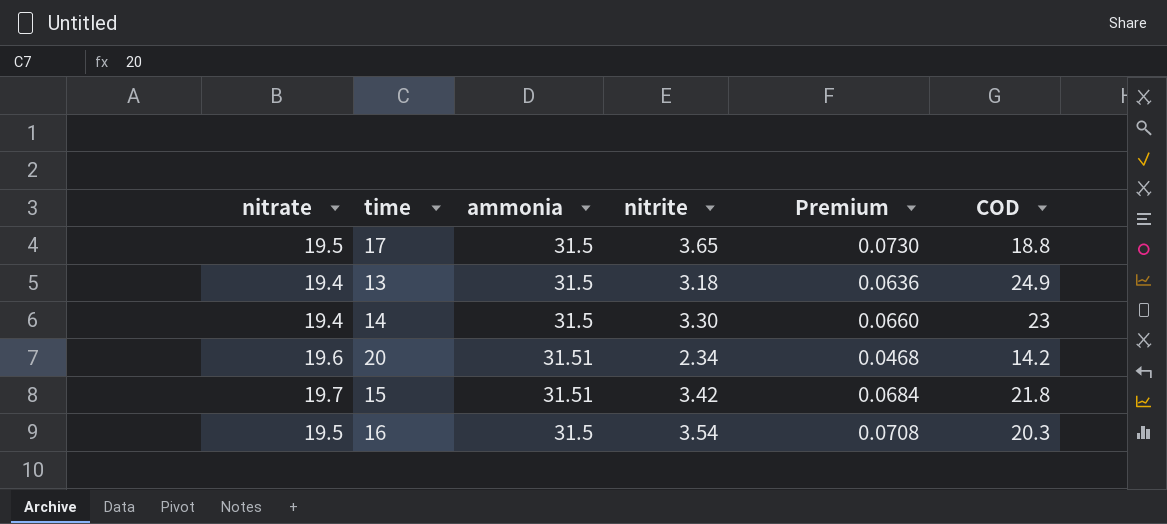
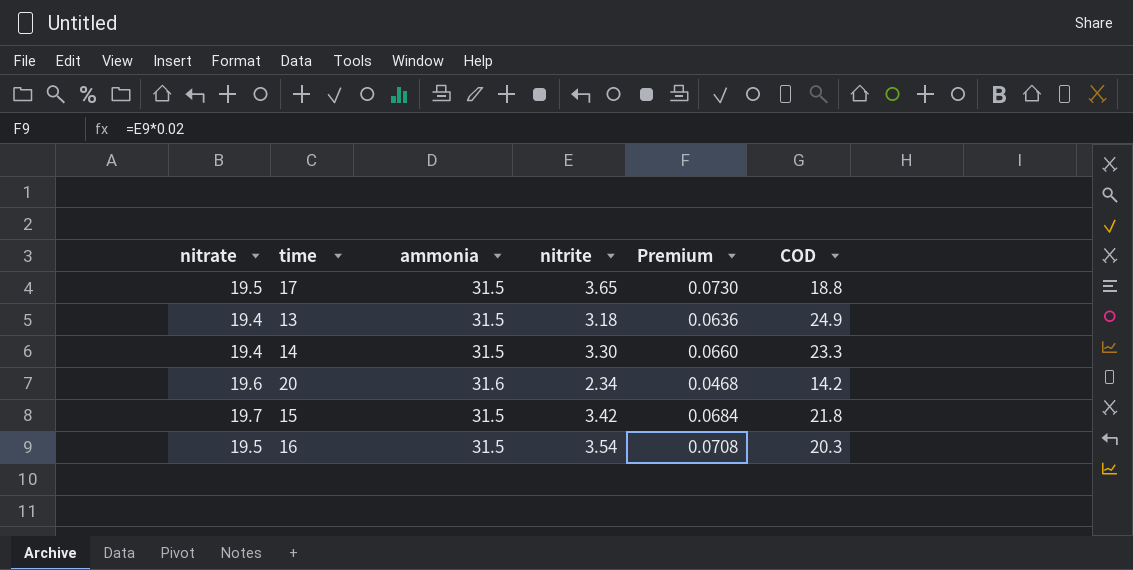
14 | COD: 23 -> 23.3
20 | ammonia: 31.51 -> 31.6
15 | ammonia: 31.51 -> 31.5

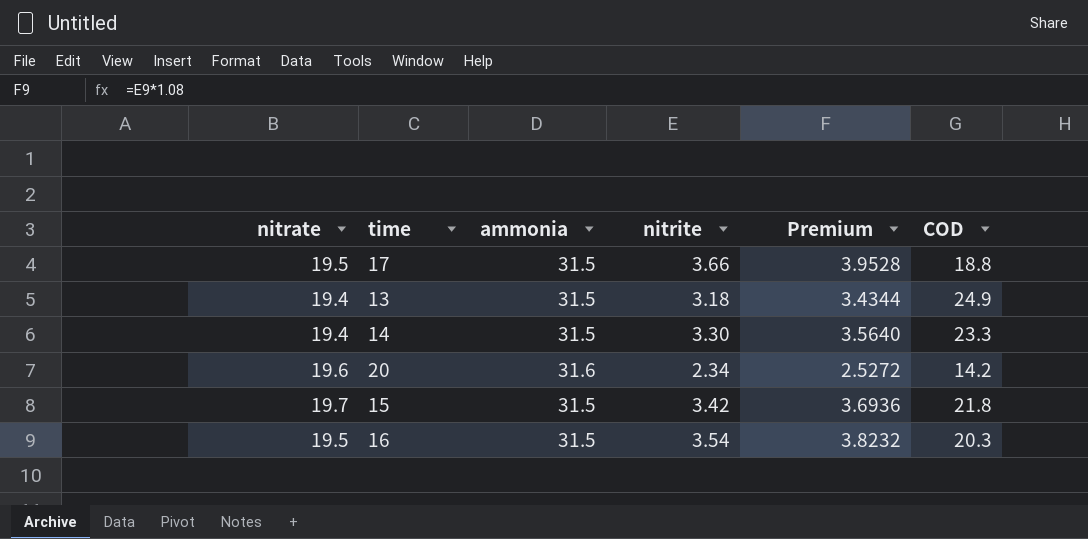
column Premium | formula: [nitrite] * 0.02 -> [nitrite] * 1.08
17 | nitrite: 3.65 -> 3.66

